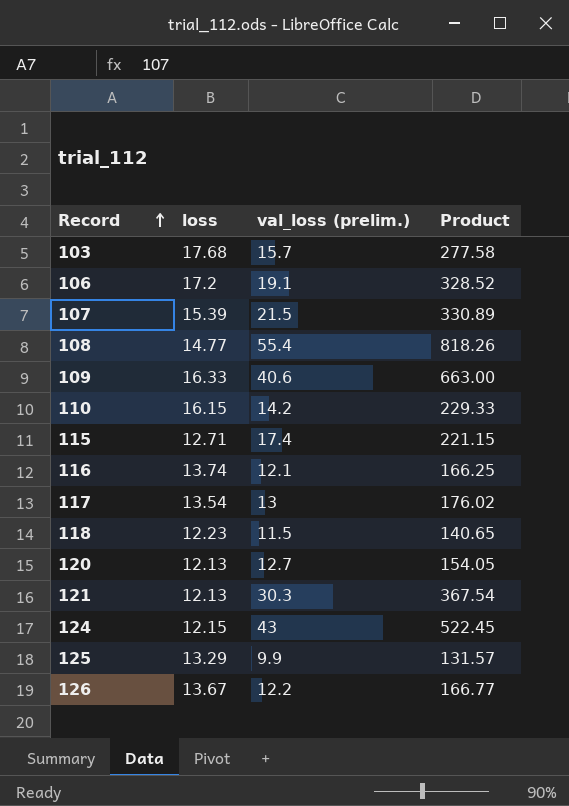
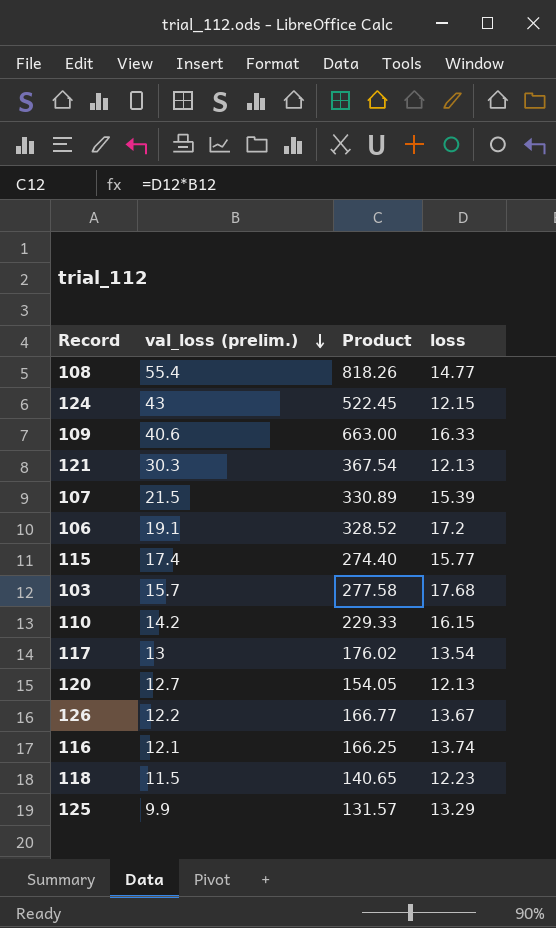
row order: Record ascending -> val_loss (prelim.) descending
column loss | position: 2 -> 4
115 | Product: 221.15 -> 274.40
115 | loss: 12.71 -> 15.77

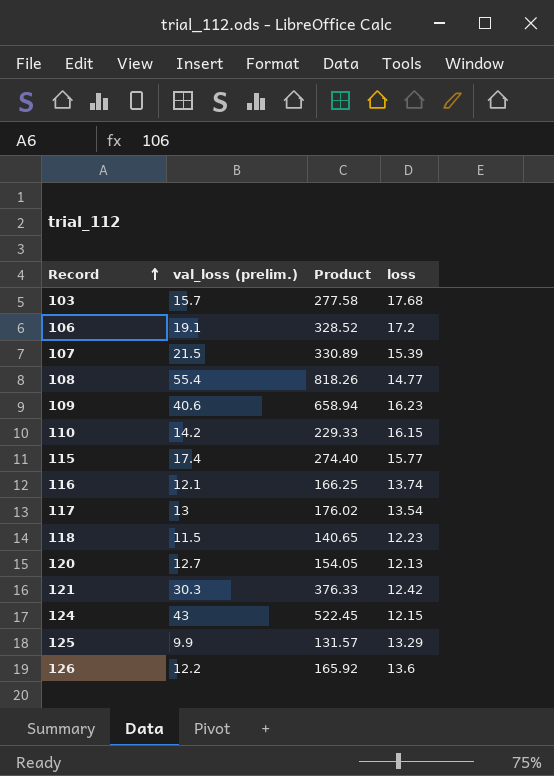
row order: val_loss (prelim.) descending -> Record ascending
109 | Product: 663.00 -> 658.94
109 | loss: 16.33 -> 16.23
121 | Product: 367.54 -> 376.33
121 | loss: 12.13 -> 12.42
126 | Product: 166.77 -> 165.92
126 | loss: 13.67 -> 13.6

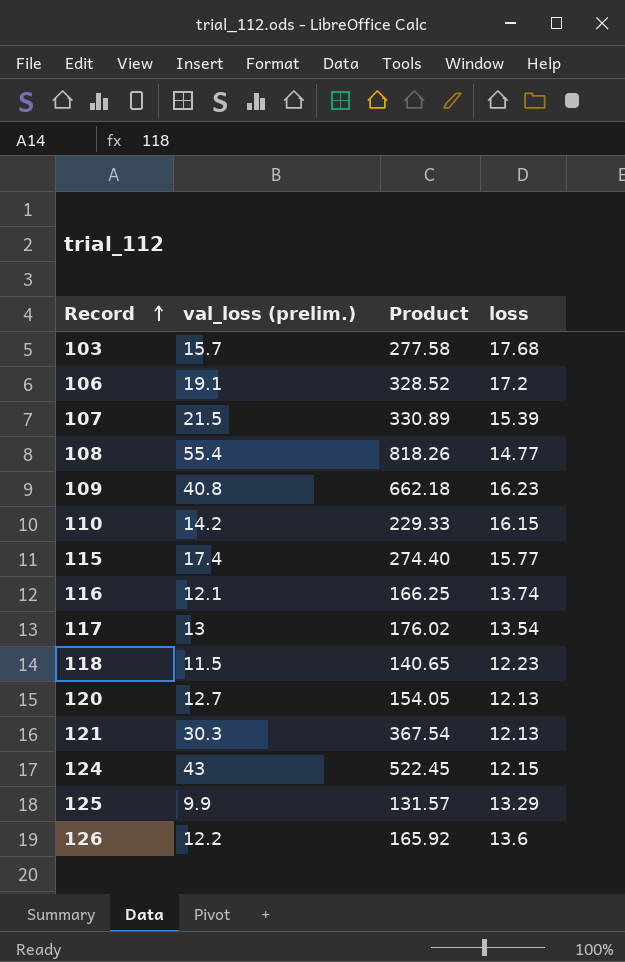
109 | val_loss (prelim.): 40.6 -> 40.8
109 | Product: 658.94 -> 662.18
121 | Product: 376.33 -> 367.54
121 | loss: 12.42 -> 12.13

